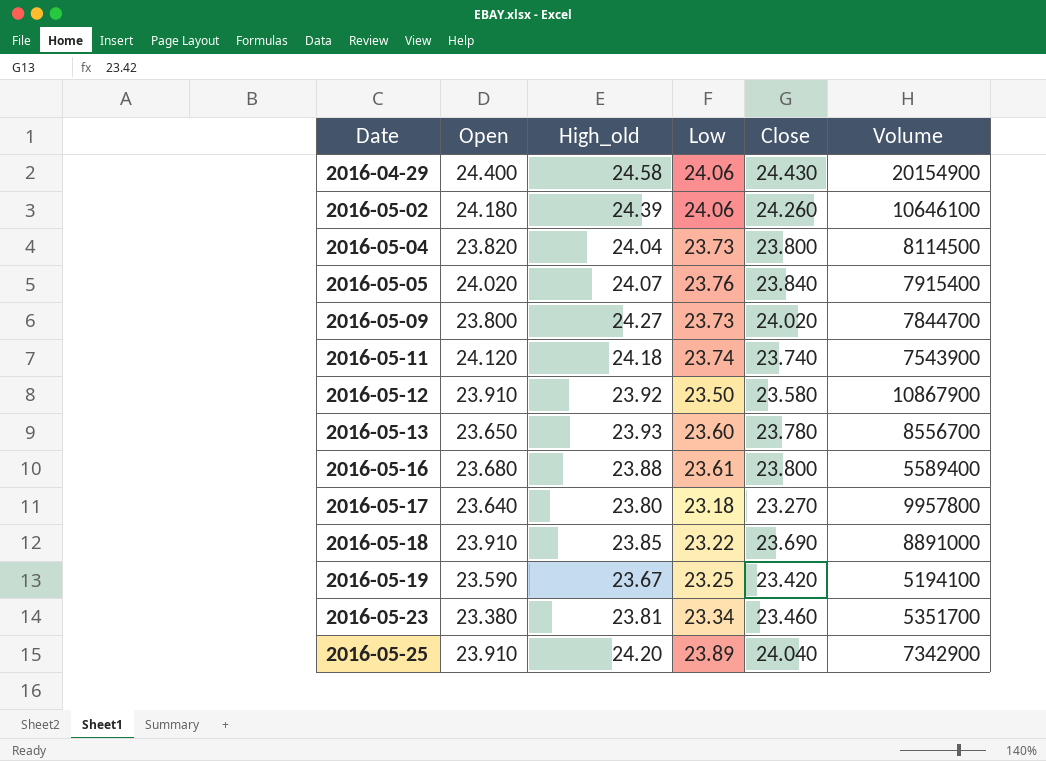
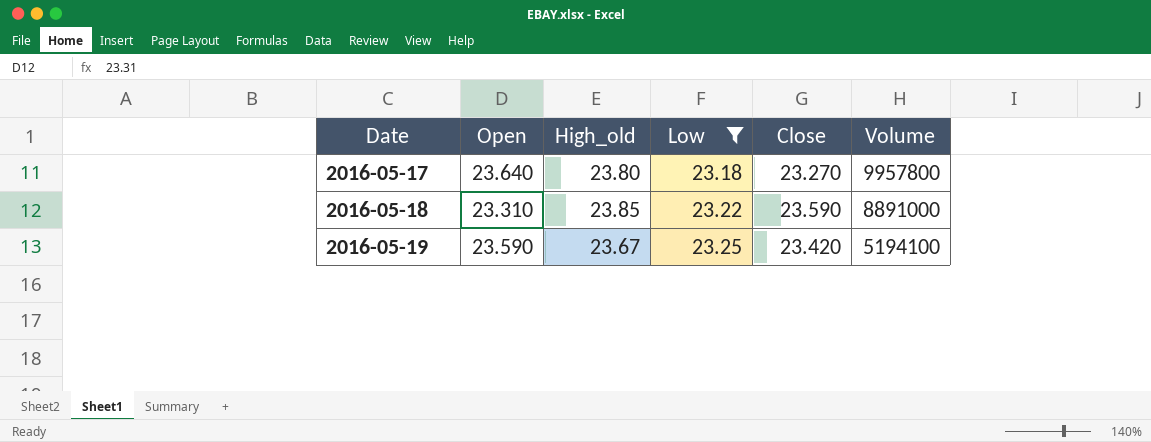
filter: none -> Low <= 23.25
2016-05-18 | Open: 23.910 -> 23.310
2016-05-18 | Close: 23.690 -> 23.590

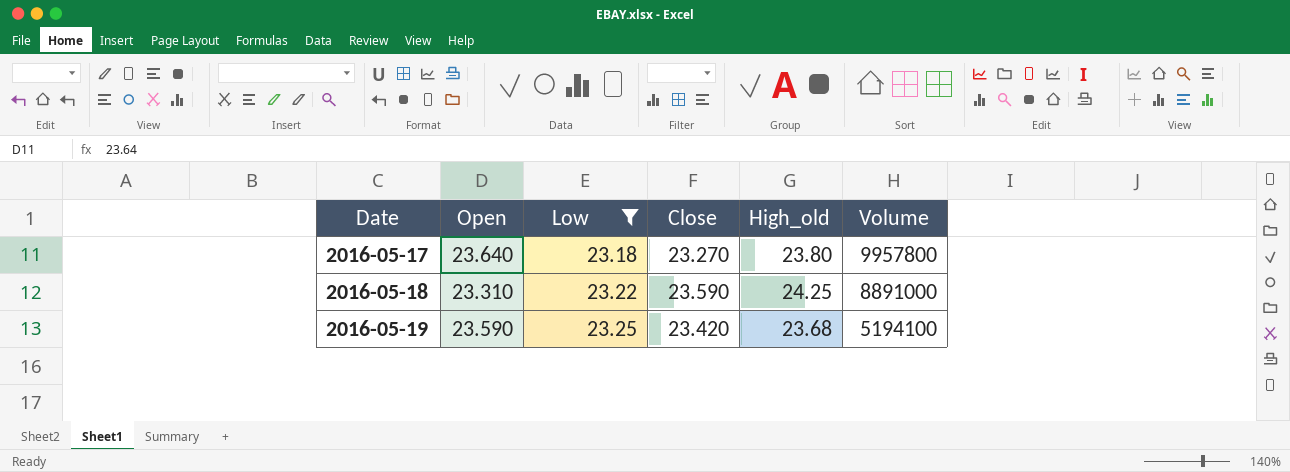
column High_old | position: 3 -> 5
2016-05-18 | High_old: 23.85 -> 24.25
2016-05-19 | High_old: 23.67 -> 23.68

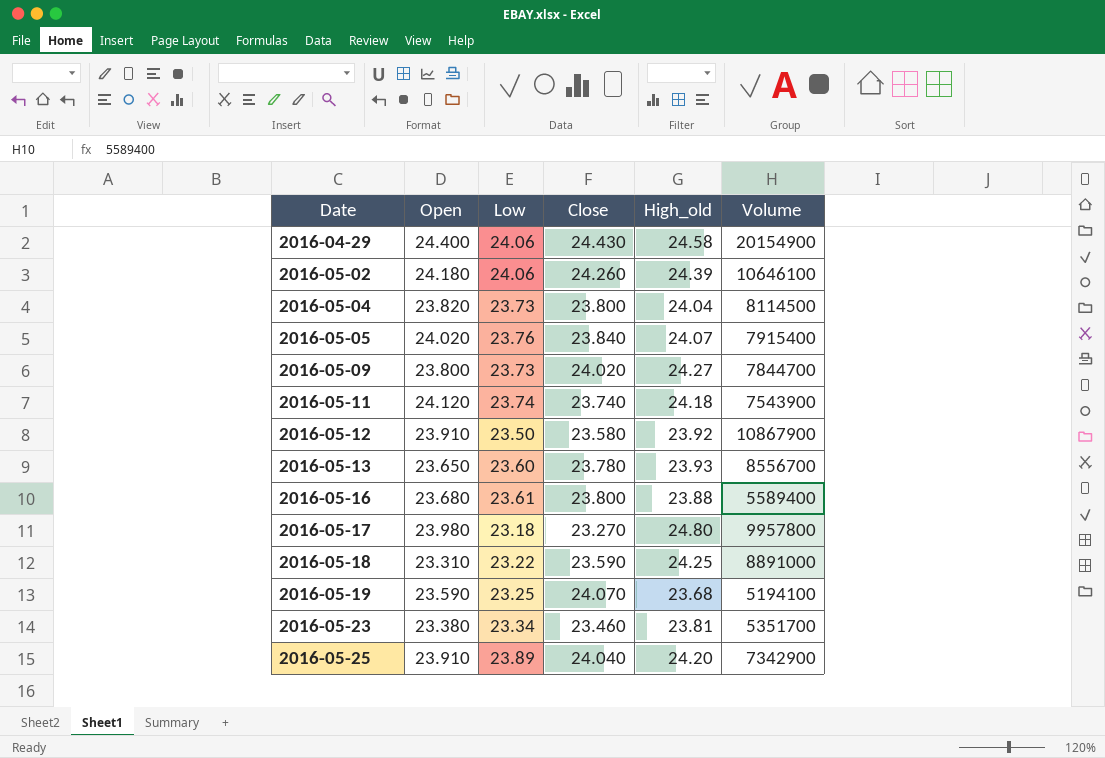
filter: Low <= 23.25 -> none
2016-05-17 | Open: 23.640 -> 23.980
2016-05-17 | High_old: 23.80 -> 24.80
2016-05-19 | Close: 23.420 -> 24.070

